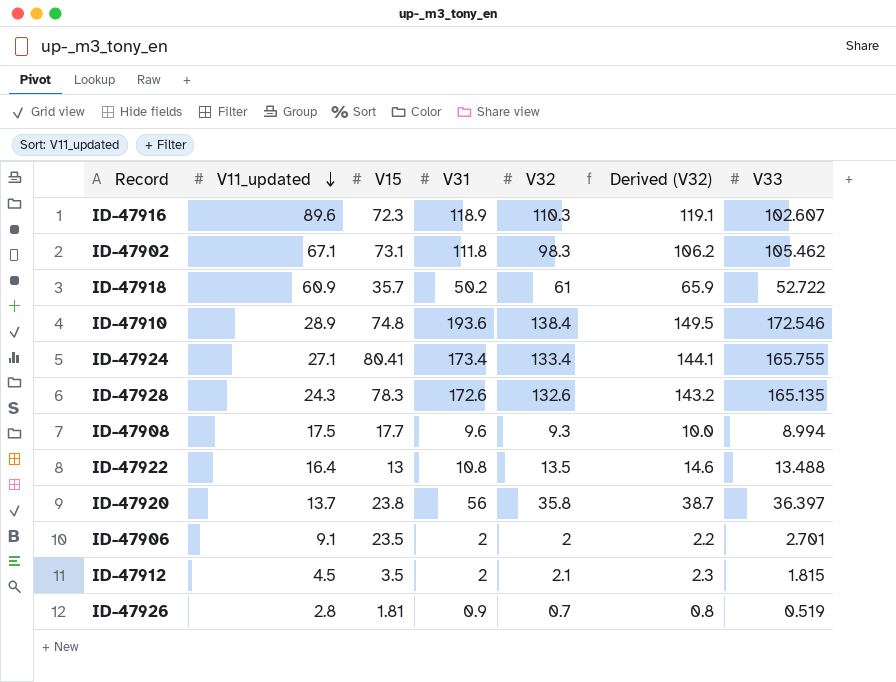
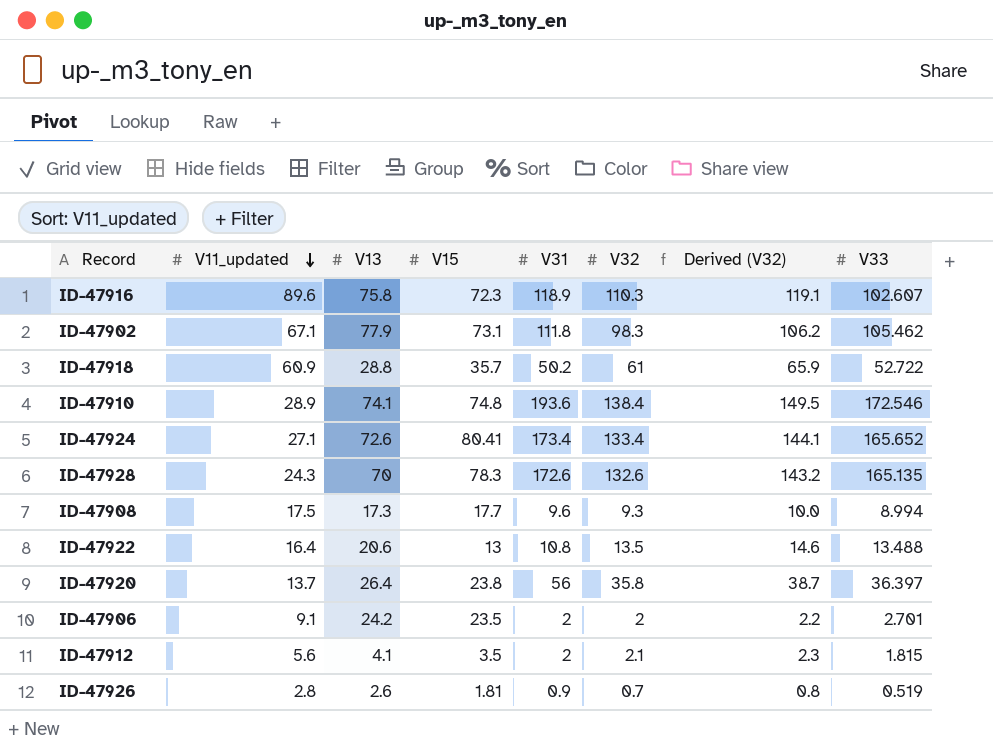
column V13 | position: none -> 3
ID-47924 | V33: 165.755 -> 165.652
ID-47912 | V11_updated: 4.5 -> 5.6

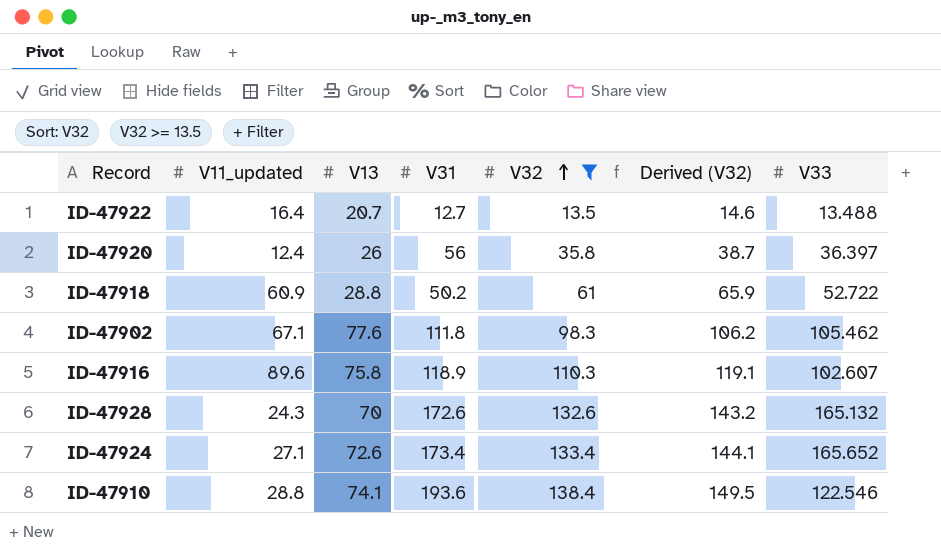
filter: none -> V32 >= 13.5
row order: V11_updated descending -> V32 ascending
column V15 | position: 4 -> none
ID-47922 | V13: 20.6 -> 20.7
ID-47922 | V31: 10.8 -> 12.7
ID-47920 | V11_updated: 13.7 -> 12.4
ID-47920 | V13: 26.4 -> 26
ID-47902 | V13: 77.9 -> 77.6
ID-47928 | V33: 165.135 -> 165.132
ID-47910 | V11_updated: 28.9 -> 28.8
ID-47910 | V33: 172.546 -> 122.546

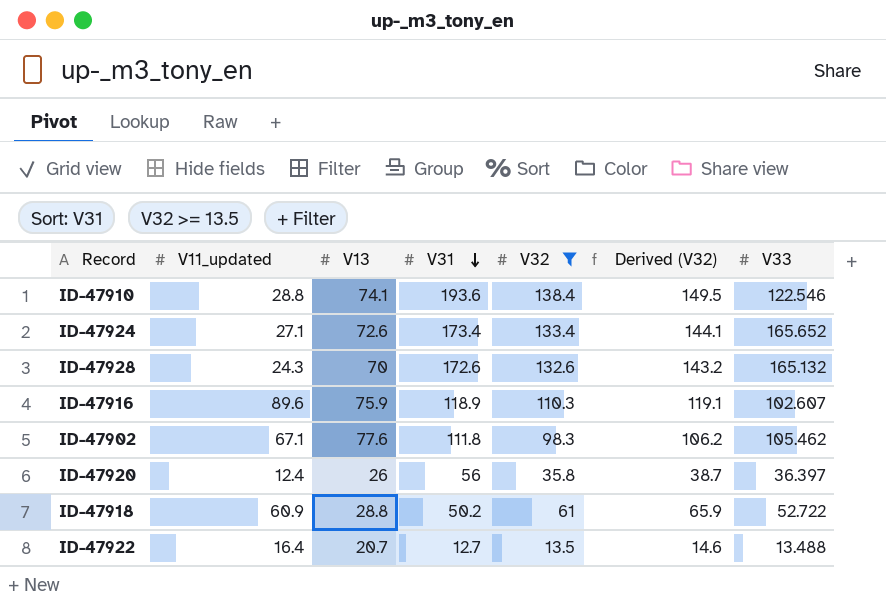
row order: V32 ascending -> V31 descending
ID-47916 | V13: 75.8 -> 75.9

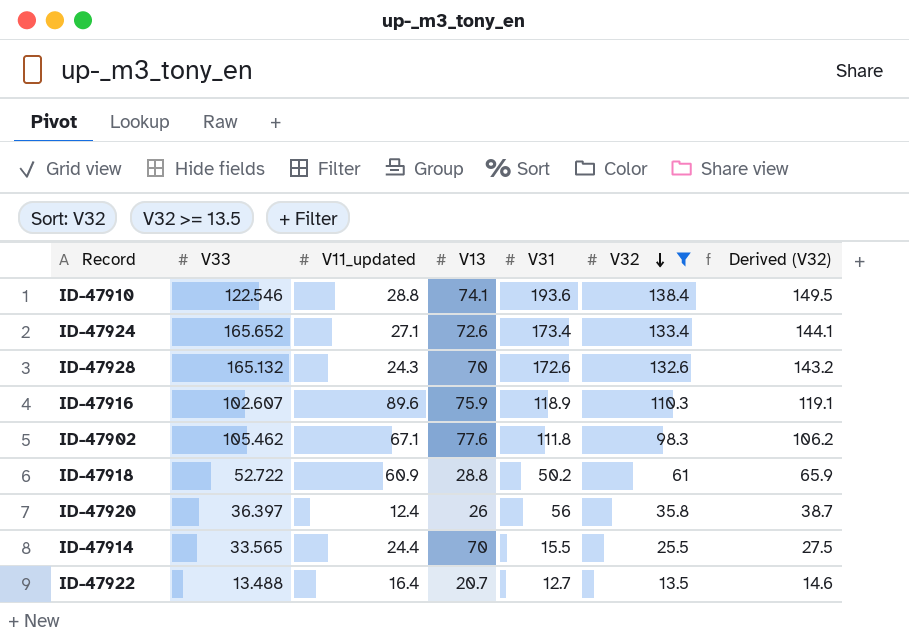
row order: V31 descending -> V32 descending
column V33 | position: 7 -> 2
row ID-47914: none -> 33.565 | 24.4 | 70 | 15.5 | 25.5 | 27.5

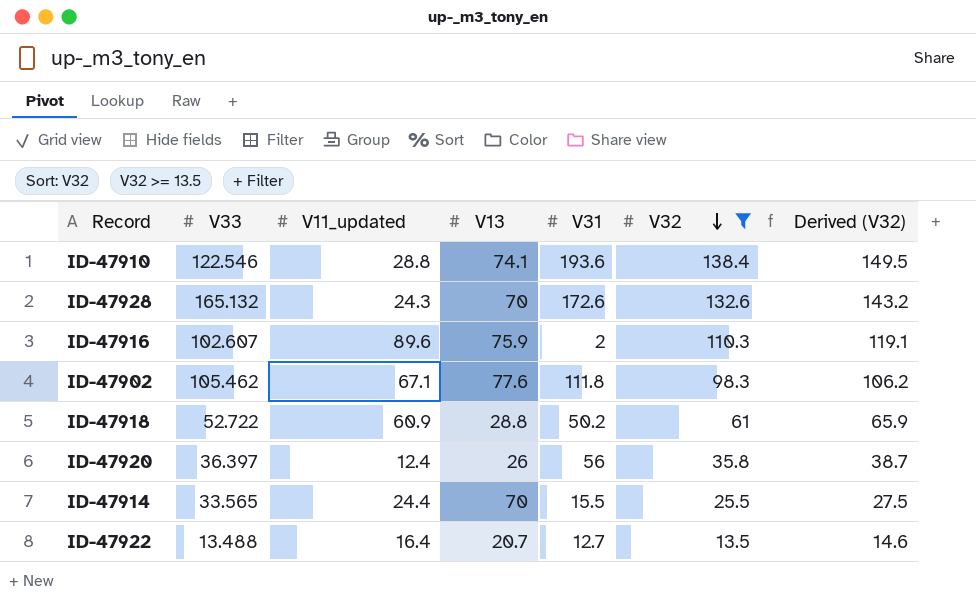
row ID-47924: 165.652 | 27.1 | 72.6 | 173.4 | 133.4 | 144.1 -> none
ID-47916 | V31: 118.9 -> 2

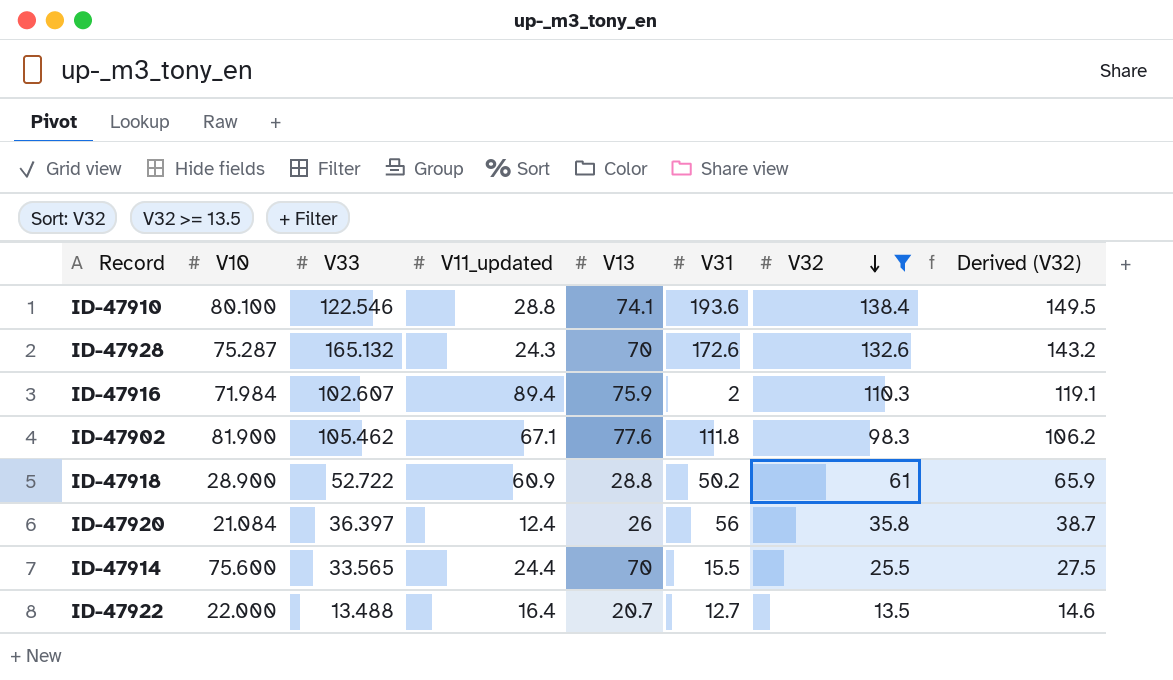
column V10 | position: none -> 2
ID-47916 | V11_updated: 89.6 -> 89.4

